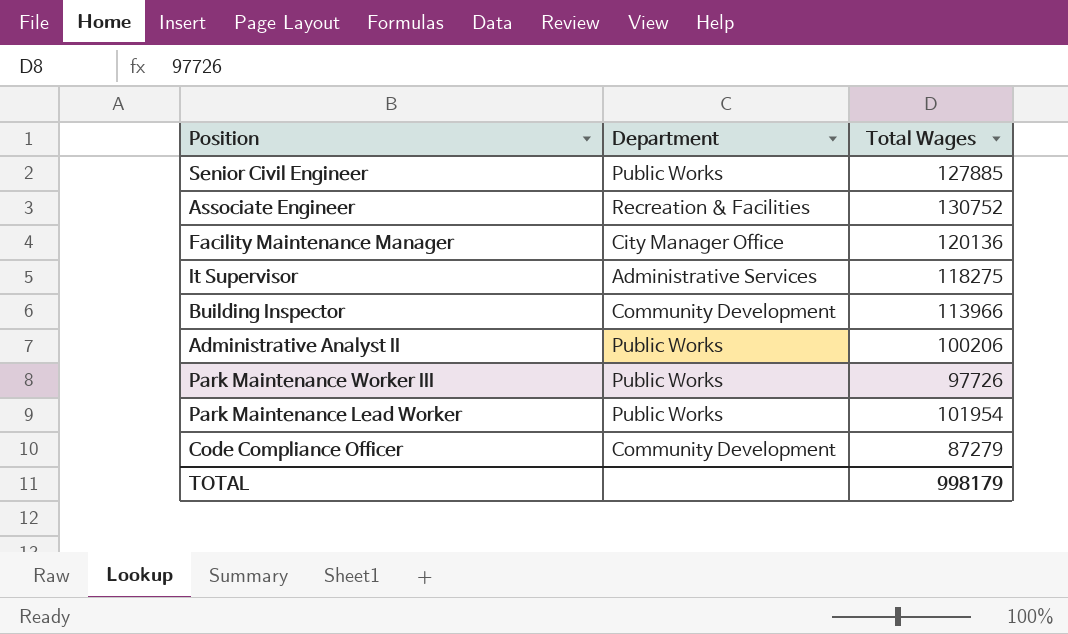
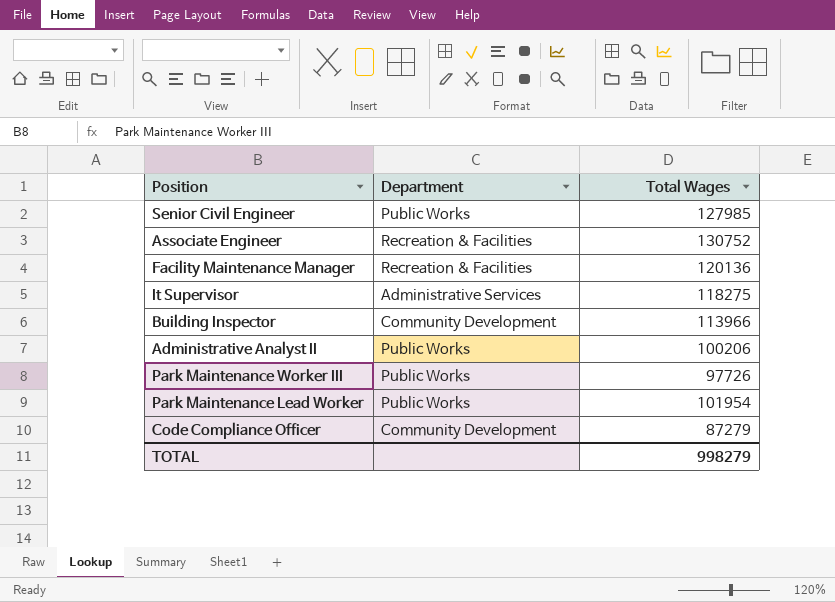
Senior Civil Engineer | Total Wages: 127885 -> 127985
Facility Maintenance Manager | Department: City Manager Office -> Recreation & Facilities
TOTAL | Total Wages: 998179 -> 998279

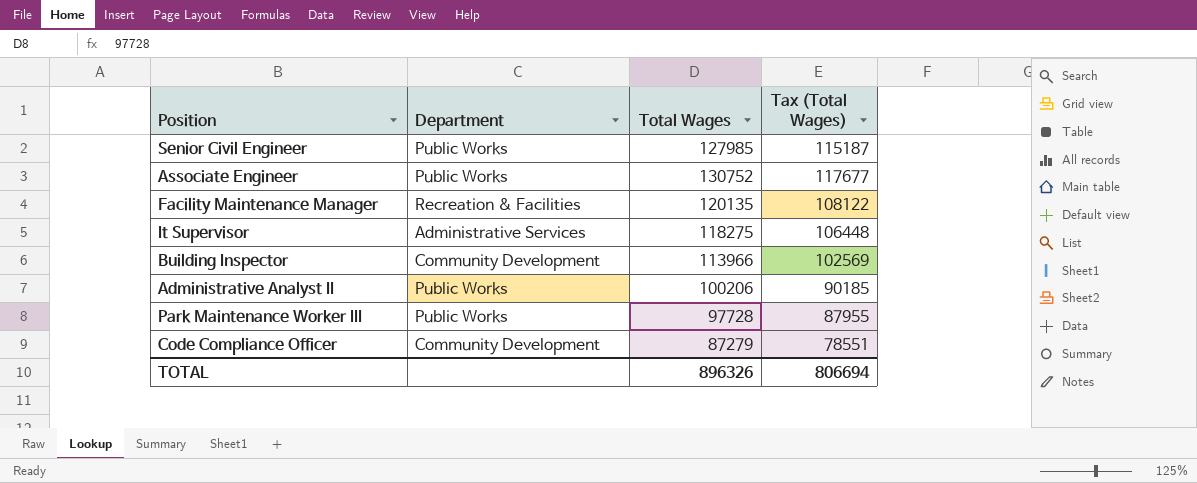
column Tax (Total Wages) | formula: none -> [Total Wages] * 0.9
row Park Maintenance Lead Worker: Public Works | 101954 -> none
Associate Engineer | Department: Recreation & Facilities -> Public Works
Facility Maintenance Manager | Total Wages: 120136 -> 120135
Park Maintenance Worker III | Total Wages: 97726 -> 97728
TOTAL | Total Wages: 998279 -> 896326

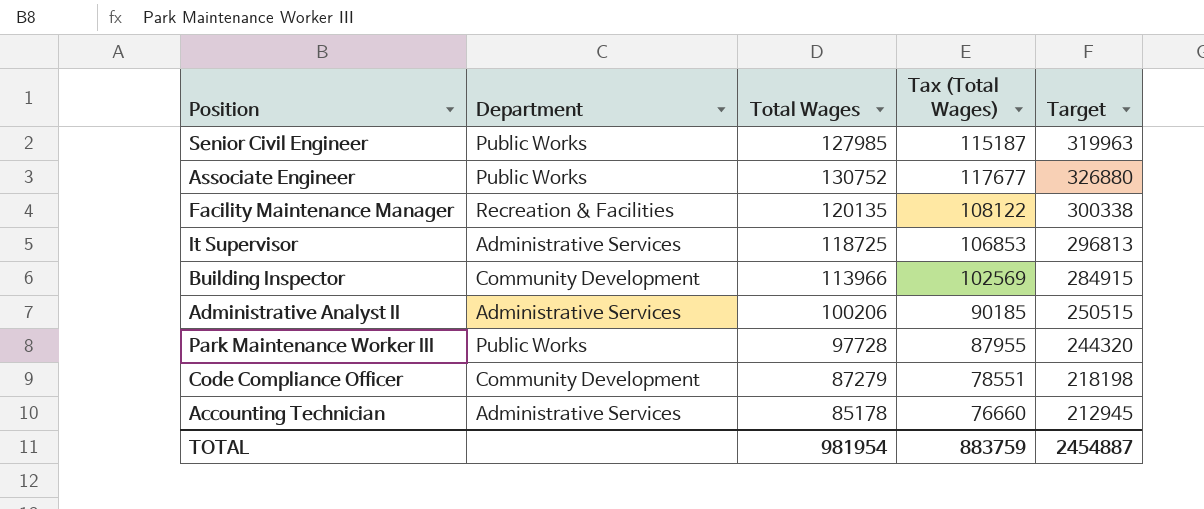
column Target | formula: none -> [Total Wages] * 2.5
It Supervisor | Total Wages: 118275 -> 118725
It Supervisor | Tax (Total Wages): 106448 -> 106853
Administrative Analyst II | Department: Public Works -> Administrative Services
row Accounting Technician: none -> Administrative Services | 85178 | 76660 | 212945
TOTAL | Total Wages: 896326 -> 981954
TOTAL | Tax (Total Wages): 806694 -> 883759

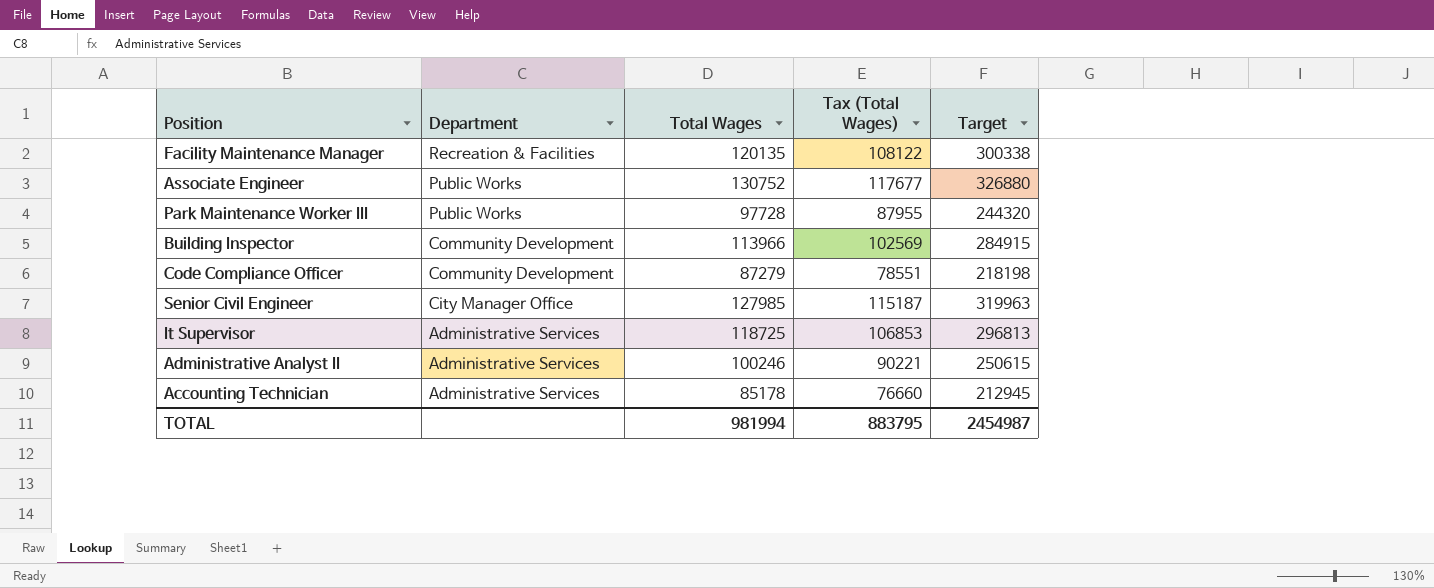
row order: none -> Department descending
Senior Civil Engineer | Department: Public Works -> City Manager Office
Administrative Analyst II | Total Wages: 100206 -> 100246
Administrative Analyst II | Tax (Total Wages): 90185 -> 90221
Administrative Analyst II | Target: 250515 -> 250615
TOTAL | Total Wages: 981954 -> 981994
TOTAL | Tax (Total Wages): 883759 -> 883795
TOTAL | Target: 2454887 -> 2454987

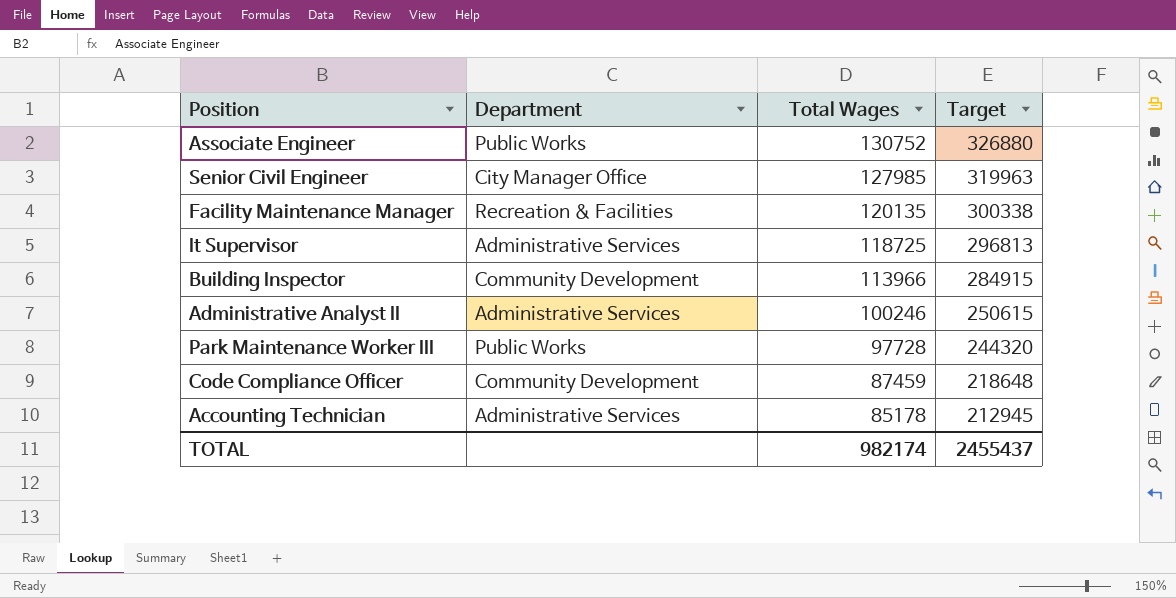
row order: Department descending -> Total Wages descending
column Tax (Total Wages) | formula: [Total Wages] * 0.9 -> none
Code Compliance Officer | Total Wages: 87279 -> 87459
Code Compliance Officer | Target: 218198 -> 218648
TOTAL | Total Wages: 981994 -> 982174
TOTAL | Target: 2454987 -> 2455437

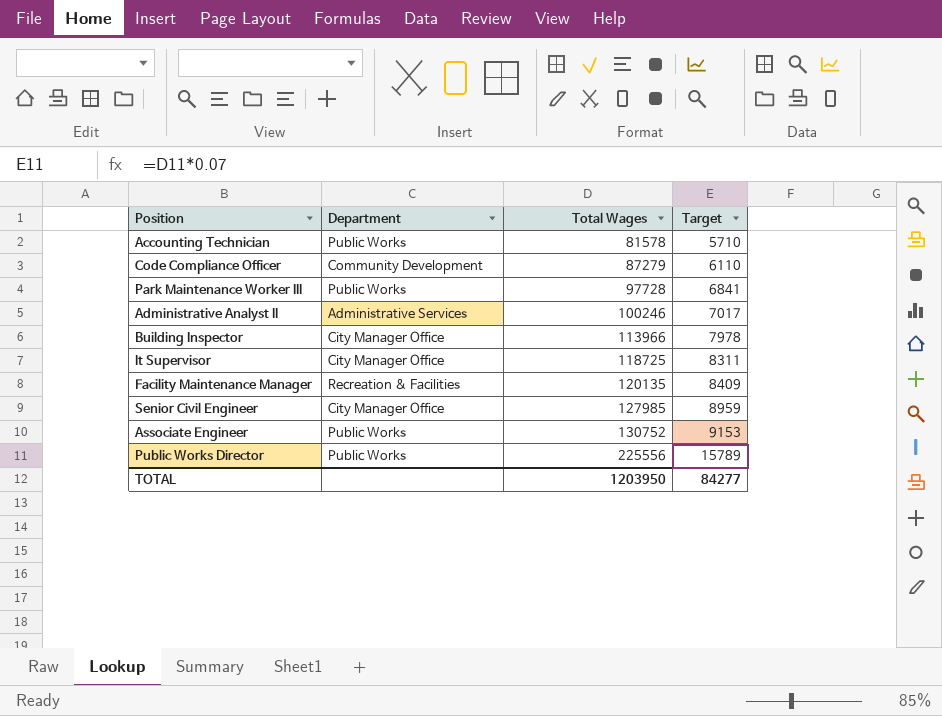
row order: Total Wages descending -> Total Wages ascending
column Target | formula: [Total Wages] * 2.5 -> [Total Wages] * 0.07
Accounting Technician | Department: Administrative Services -> Public Works
Accounting Technician | Total Wages: 85178 -> 81578
Code Compliance Officer | Total Wages: 87459 -> 87279
Building Inspector | Department: Community Development -> City Manager Office
It Supervisor | Department: Administrative Services -> City Manager Office
row Public Works Director: none -> Public Works | 225556 | 15789
TOTAL | Total Wages: 982174 -> 1203950
TOTAL | Target: 2455437 -> 84277

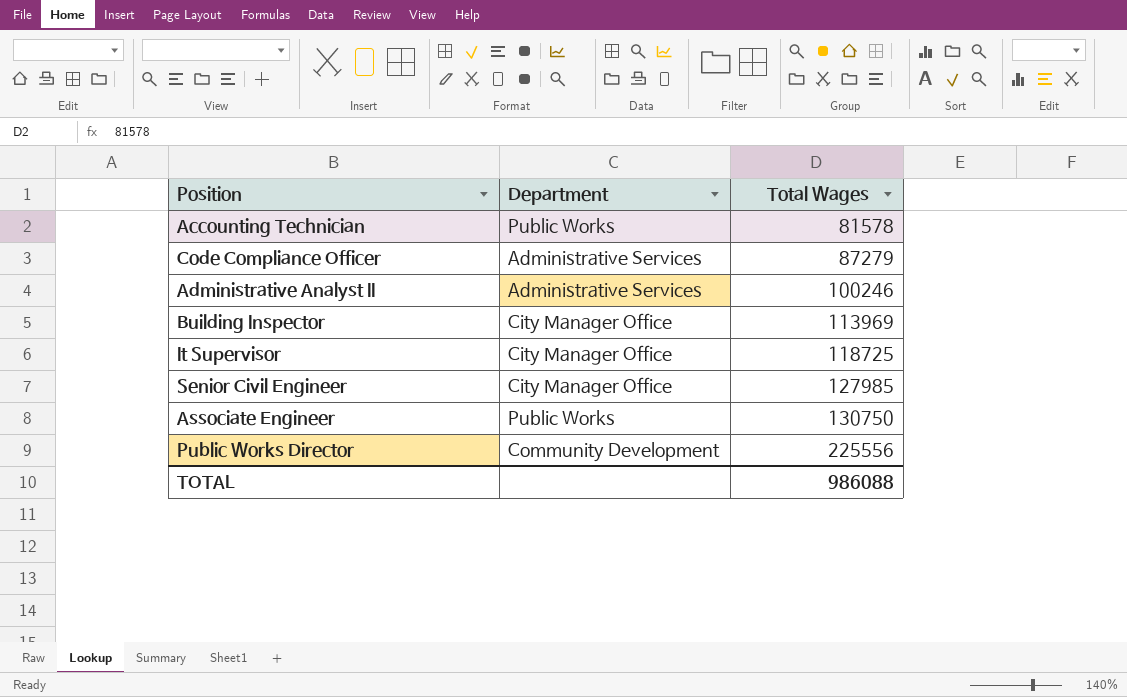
column Target | formula: [Total Wages] * 0.07 -> none
row Park Maintenance Worker III: Public Works | 97728 | 6841 -> none
row Facility Maintenance Manager: Recreation & Facilities | 120135 | 8409 -> none
Code Compliance Officer | Department: Community Development -> Administrative Services
Building Inspector | Total Wages: 113966 -> 113969
Associate Engineer | Total Wages: 130752 -> 130750
Public Works Director | Department: Public Works -> Community Development
TOTAL | Total Wages: 1203950 -> 986088

